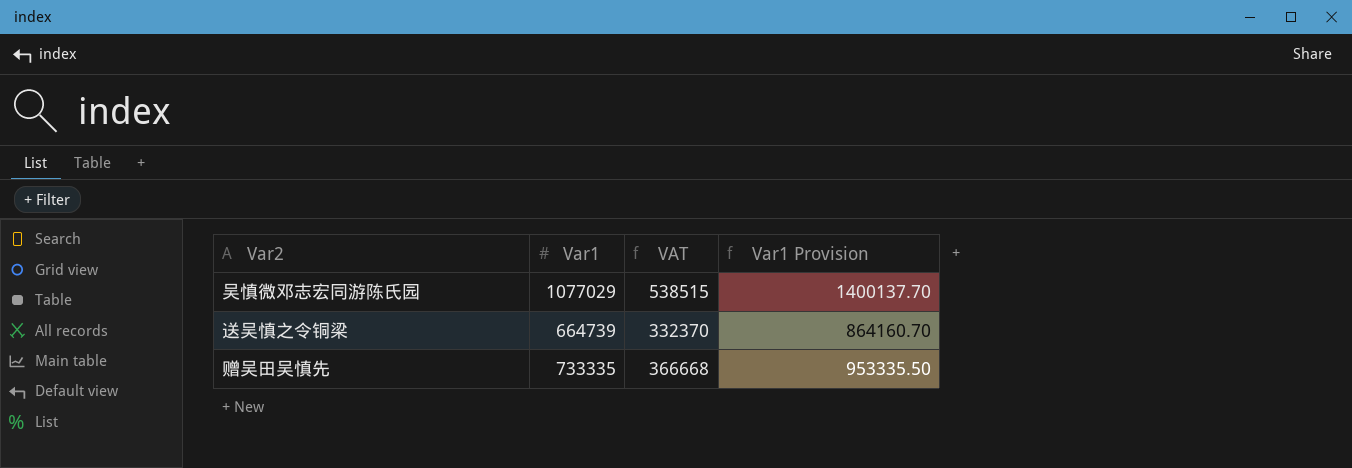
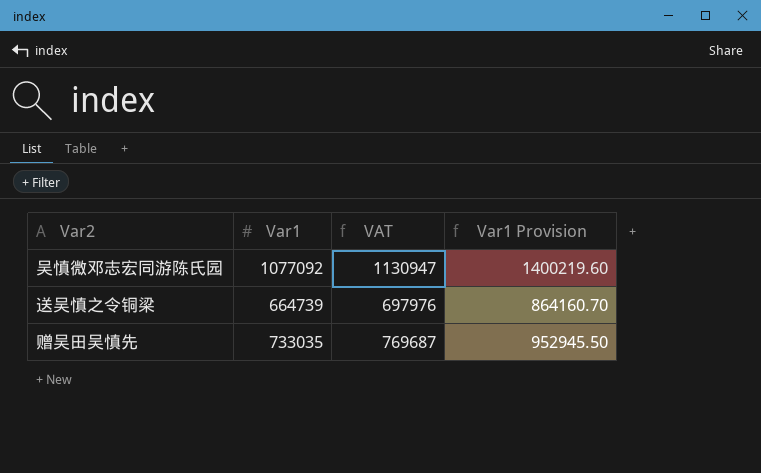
column VAT | formula: [Var1] * 0.5 -> [Var1] * 1.05
吴慎微邓志宏同游陈氏园 | Var1: 1077029 -> 1077092
吴慎微邓志宏同游陈氏园 | Var1 Provision: 1400137.70 -> 1400219.60
赠吴田吴慎先 | Var1: 733335 -> 733035
赠吴田吴慎先 | Var1 Provision: 953335.50 -> 952945.50

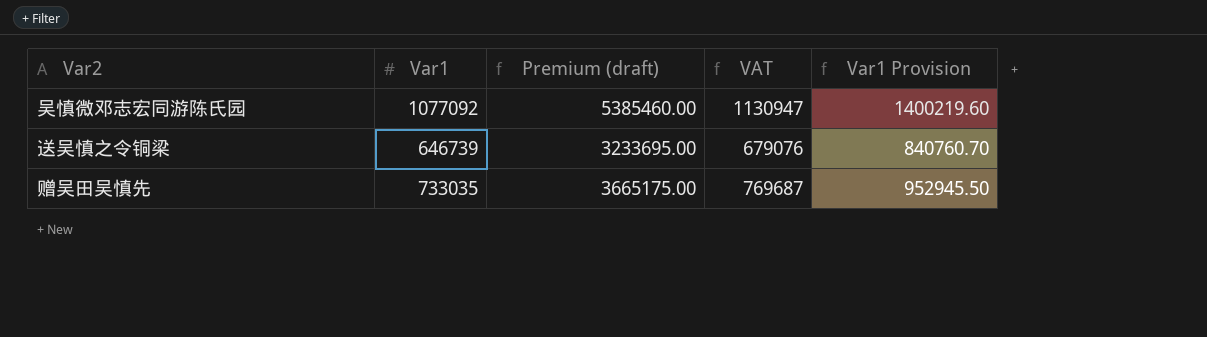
column Premium (draft) | formula: none -> [Var1] * 5
送吴慎之令铜梁 | Var1: 664739 -> 646739
送吴慎之令铜梁 | VAT: 697976 -> 679076
送吴慎之令铜梁 | Var1 Provision: 864160.70 -> 840760.70

